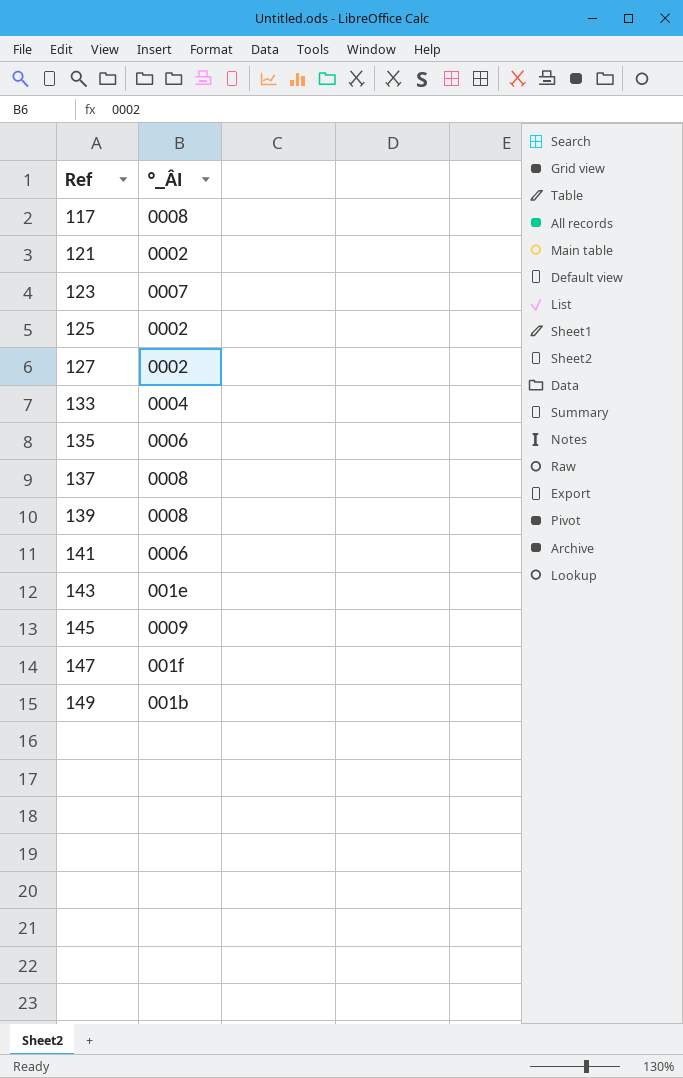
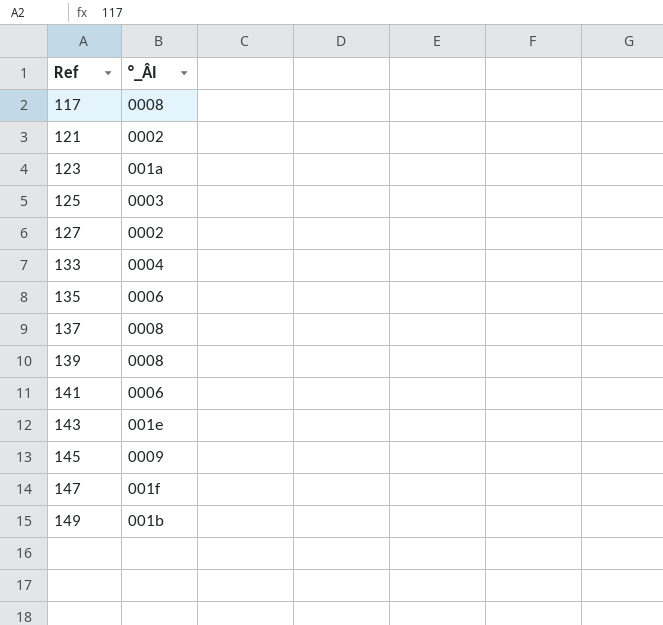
123 | °_ÂI: 0007 -> 001a
125 | °_ÂI: 0002 -> 0003

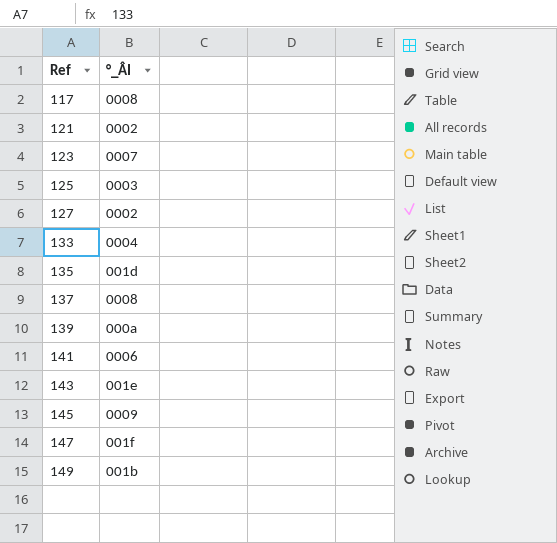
123 | °_ÂI: 001a -> 0007
135 | °_ÂI: 0006 -> 001d
139 | °_ÂI: 0008 -> 000a

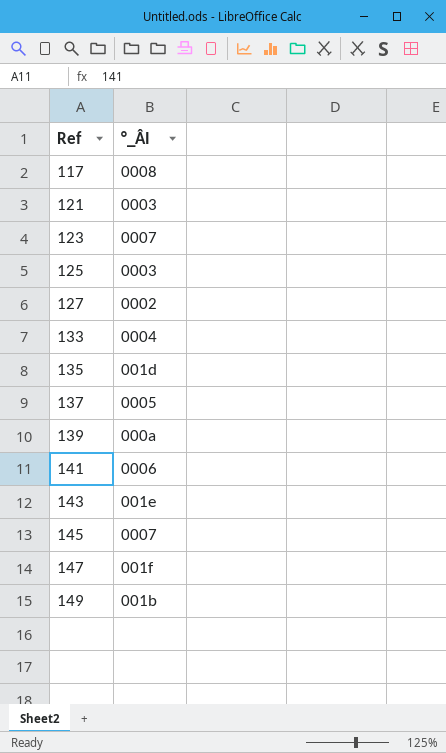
121 | °_ÂI: 0002 -> 0003
137 | °_ÂI: 0008 -> 0005
145 | °_ÂI: 0009 -> 0007

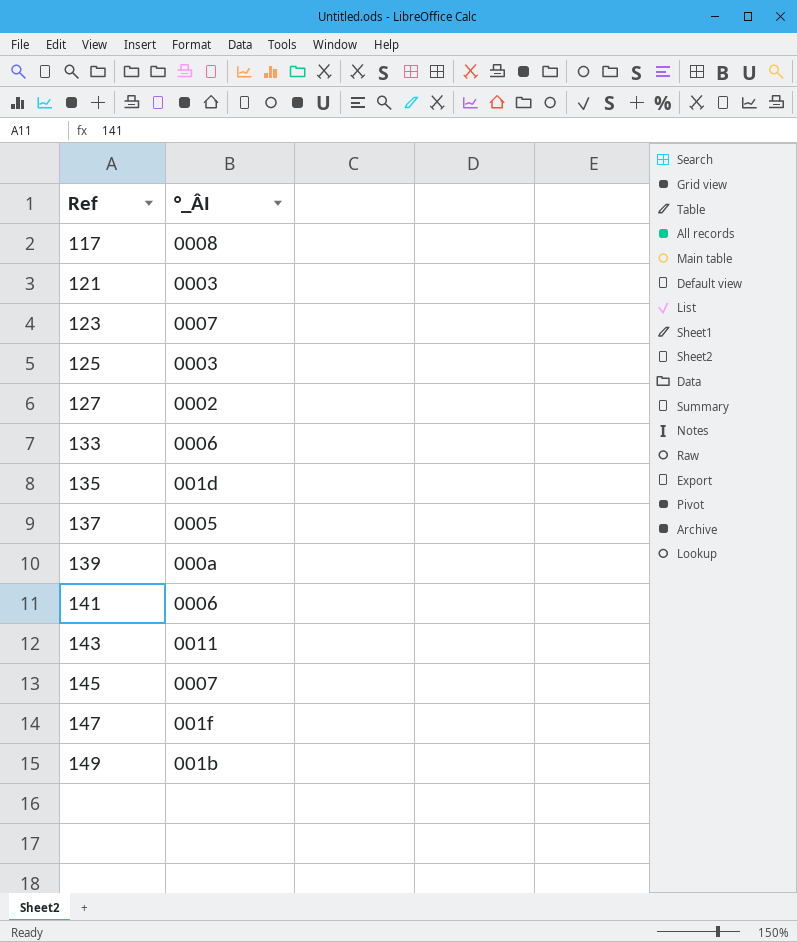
133 | °_ÂI: 0004 -> 0006
143 | °_ÂI: 001e -> 0011

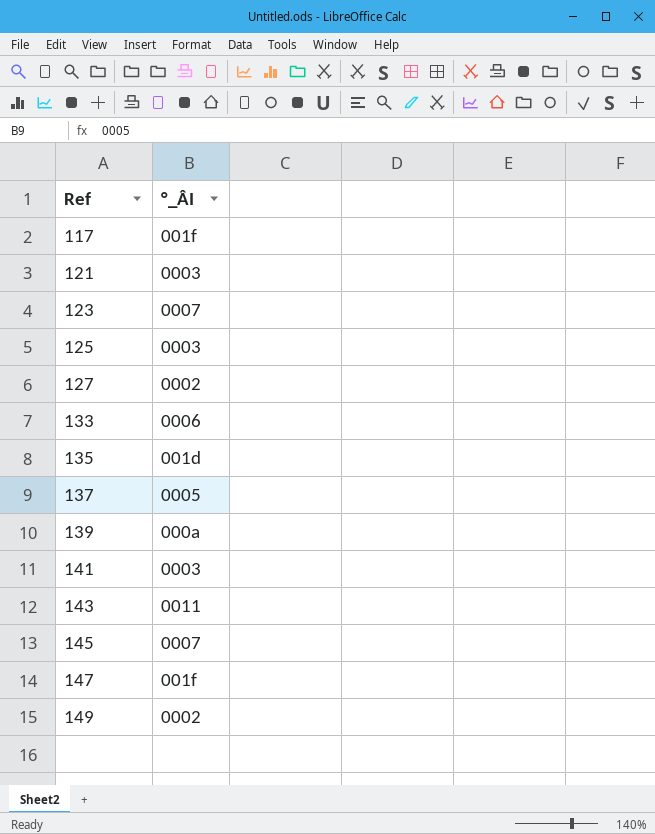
117 | °_ÂI: 0008 -> 001f
141 | °_ÂI: 0006 -> 0003
149 | °_ÂI: 001b -> 0002

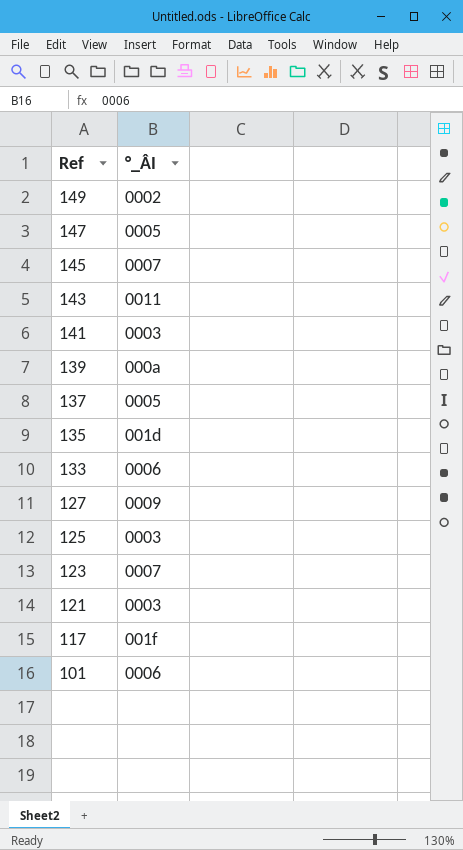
row order: Ref ascending -> Ref descending
147 | °_ÂI: 001f -> 0005
127 | °_ÂI: 0002 -> 0009
row 101: none -> 0006

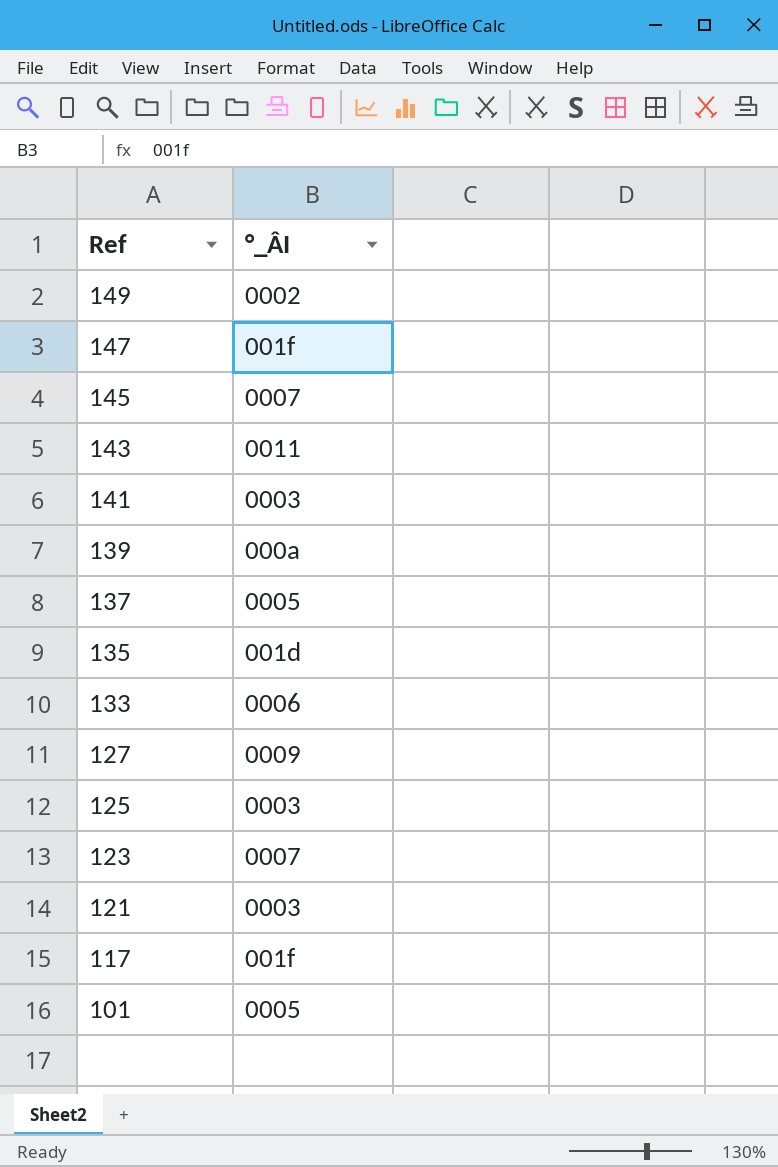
147 | °_ÂI: 0005 -> 001f
101 | °_ÂI: 0006 -> 0005

